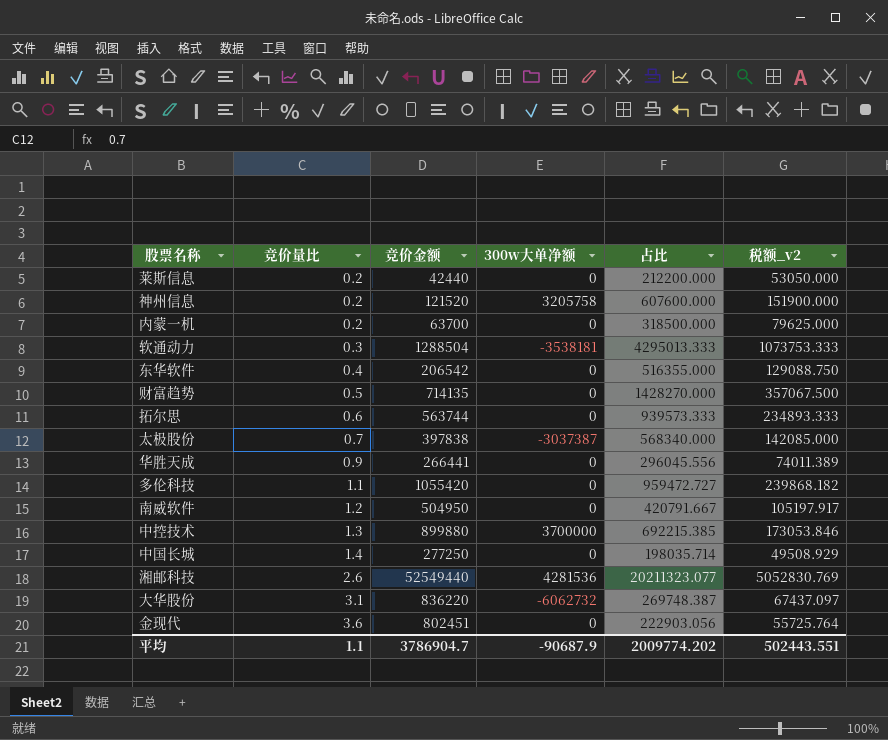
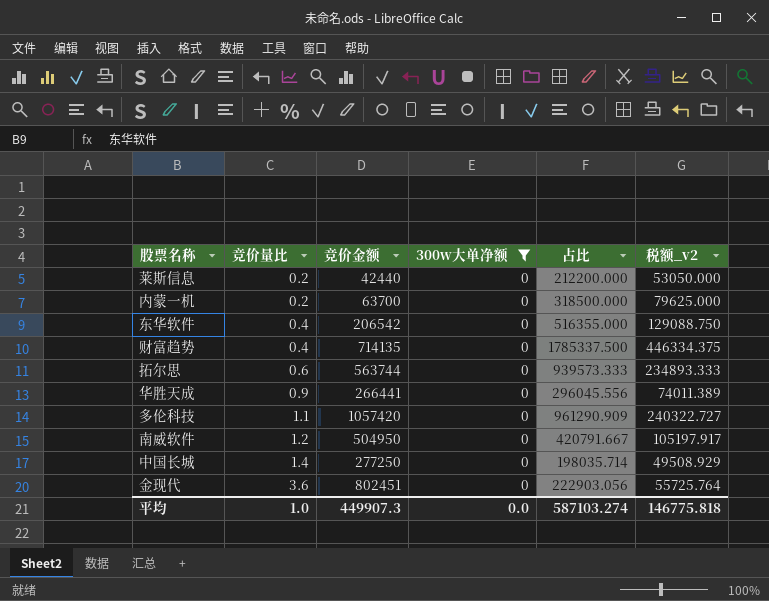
filter: none -> 300w大单净额 = 0
财富趋势 | 竞价量比: 0.5 -> 0.4
财富趋势 | 占比: 1428270.000 -> 1785337.500
财富趋势 | 税额_v2: 357067.500 -> 446334.375
多伦科技 | 竞价金额: 1055420 -> 1057420
多伦科技 | 占比: 959472.727 -> 961290.909
多伦科技 | 税额_v2: 239868.182 -> 240322.727
平均 | 竞价量比: 1.1 -> 1.0
平均 | 竞价金额: 3786904.7 -> 449907.3
平均 | 300w大单净额: -90687.9 -> 0.0
平均 | 占比: 2009774.202 -> 587103.274
平均 | 税额_v2: 502443.551 -> 146775.818

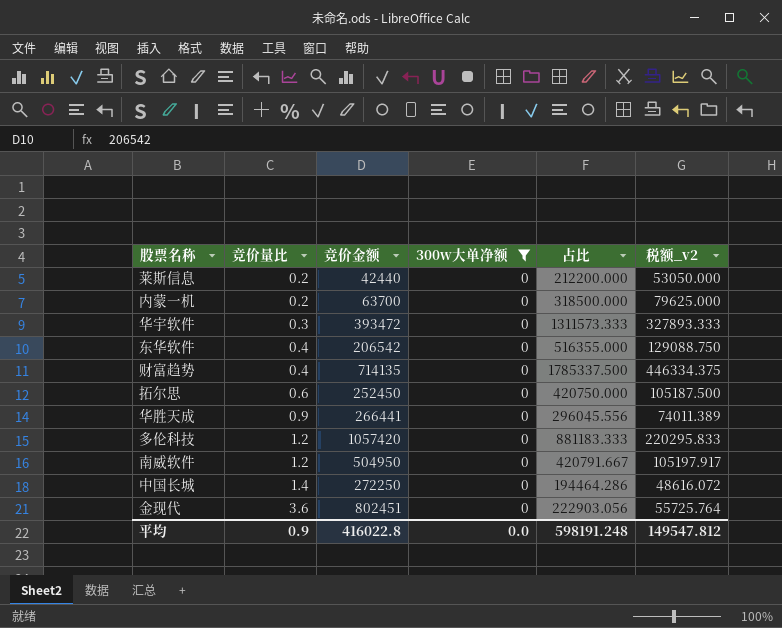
row 华宇软件: none -> 0.3 | 393472 | 0 | 1311573.333 | 327893.333
拓尔思 | 竞价金额: 563744 -> 252450
拓尔思 | 占比: 939573.333 -> 420750.000
拓尔思 | 税额_v2: 234893.333 -> 105187.500
多伦科技 | 竞价量比: 1.1 -> 1.2
多伦科技 | 占比: 961290.909 -> 881183.333
多伦科技 | 税额_v2: 240322.727 -> 220295.833
中国长城 | 竞价金额: 277250 -> 272250
中国长城 | 占比: 198035.714 -> 194464.286
中国长城 | 税额_v2: 49508.929 -> 48616.072
平均 | 竞价量比: 1.0 -> 0.9
平均 | 竞价金额: 449907.3 -> 416022.8
平均 | 占比: 587103.274 -> 598191.248
平均 | 税额_v2: 146775.818 -> 149547.812

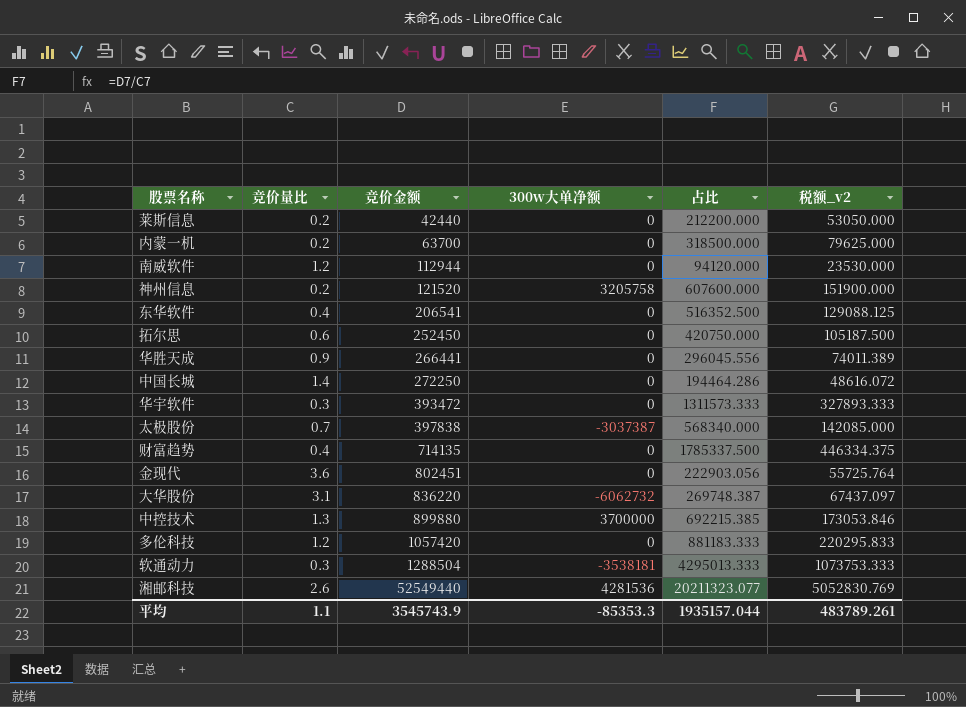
filter: 300w大单净额 = 0 -> none
row order: 竞价量比 ascending -> 竞价金额 ascending
南威软件 | 竞价金额: 504950 -> 112944
南威软件 | 占比: 420791.667 -> 94120.000
南威软件 | 税额_v2: 105197.917 -> 23530.000
东华软件 | 竞价金额: 206542 -> 206541
东华软件 | 占比: 516355.000 -> 516352.500
东华软件 | 税额_v2: 129088.750 -> 129088.125
平均 | 竞价量比: 0.9 -> 1.1
平均 | 竞价金额: 416022.8 -> 3545743.9
平均 | 300w大单净额: 0.0 -> -85353.3
平均 | 占比: 598191.248 -> 1935157.044
平均 | 税额_v2: 149547.812 -> 483789.261

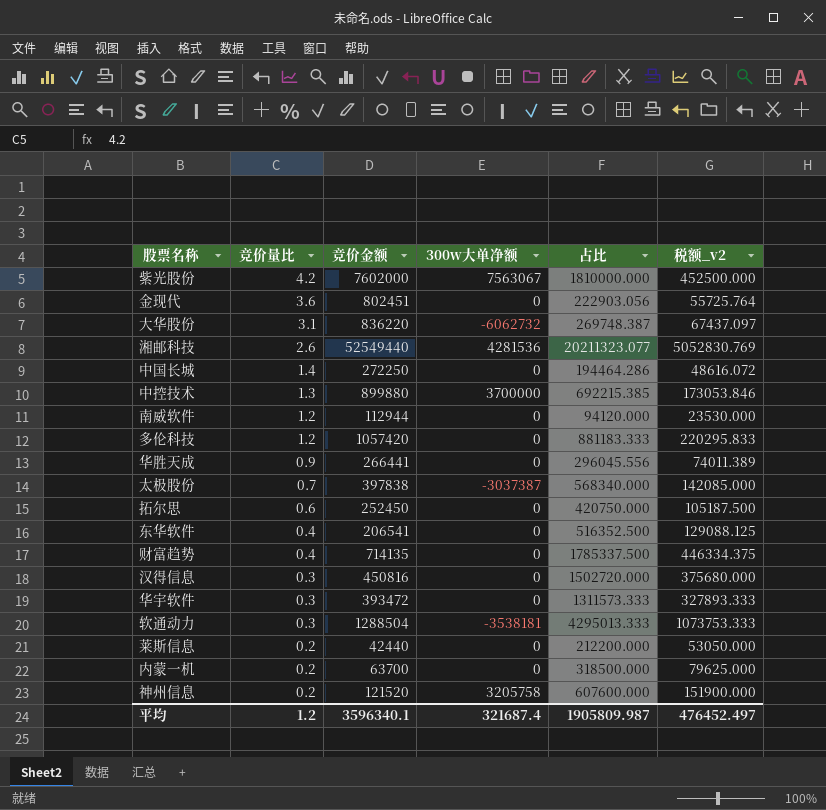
row order: 竞价金额 ascending -> 竞价量比 descending
row 紫光股份: none -> 4.2 | 7602000 | 7563067 | 1810000.000 | 452500.000
row 汉得信息: none -> 0.3 | 450816 | 0 | 1502720.000 | 375680.000
平均 | 竞价量比: 1.1 -> 1.2
平均 | 竞价金额: 3545743.9 -> 3596340.1
平均 | 300w大单净额: -85353.3 -> 321687.4
平均 | 占比: 1935157.044 -> 1905809.987
平均 | 税额_v2: 483789.261 -> 476452.497

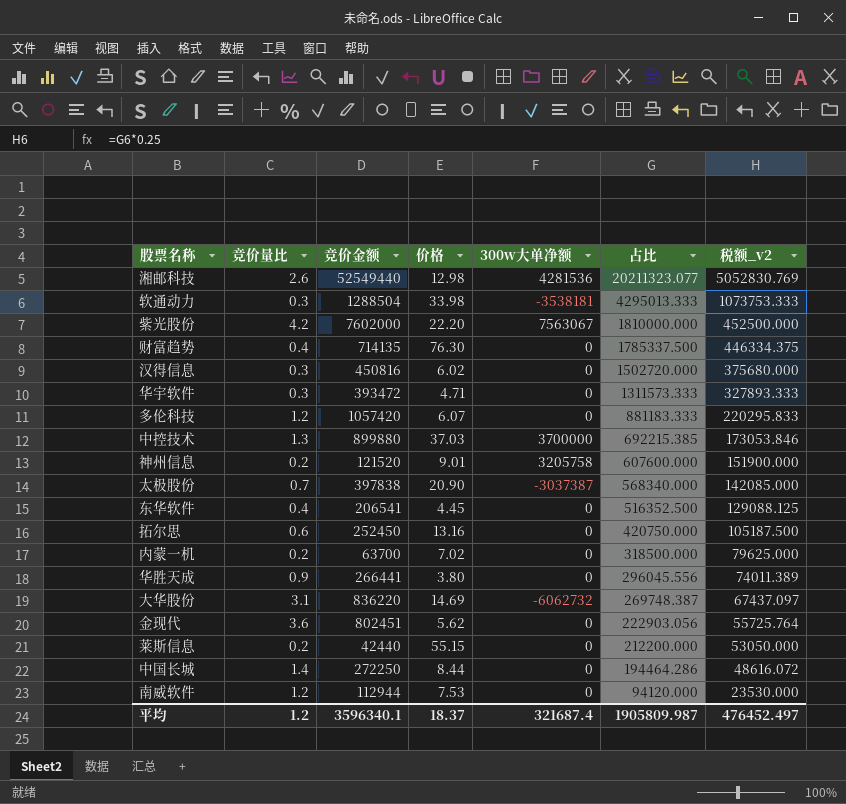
row order: 竞价量比 descending -> 占比 descending
column 价格 | position: none -> 4

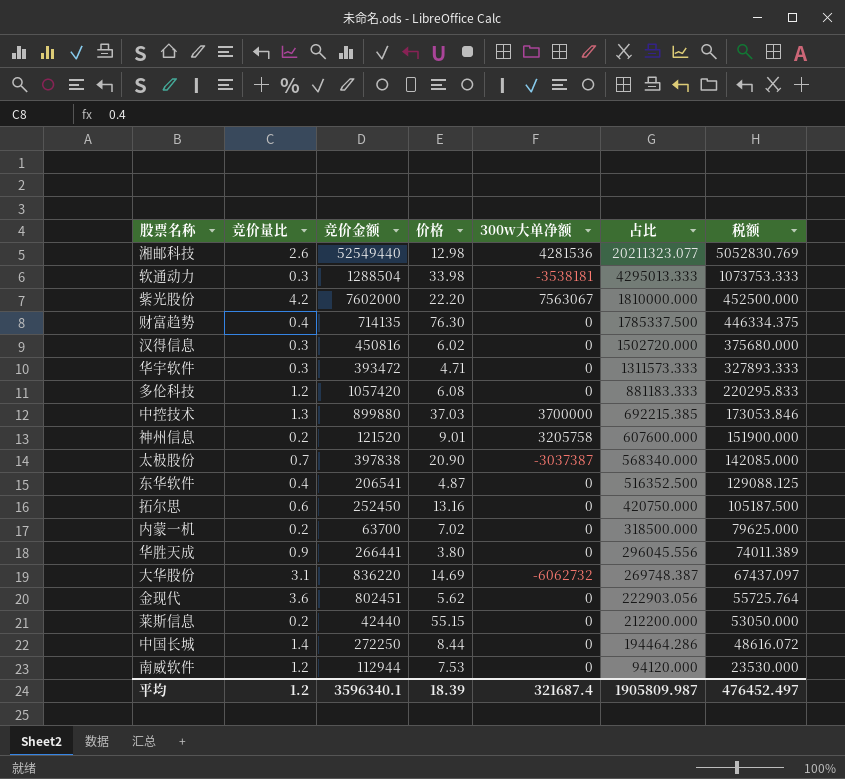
column name: 税额_v2 -> 税额
多伦科技 | 价格: 6.07 -> 6.08
东华软件 | 价格: 4.45 -> 4.87
平均 | 价格: 18.37 -> 18.39

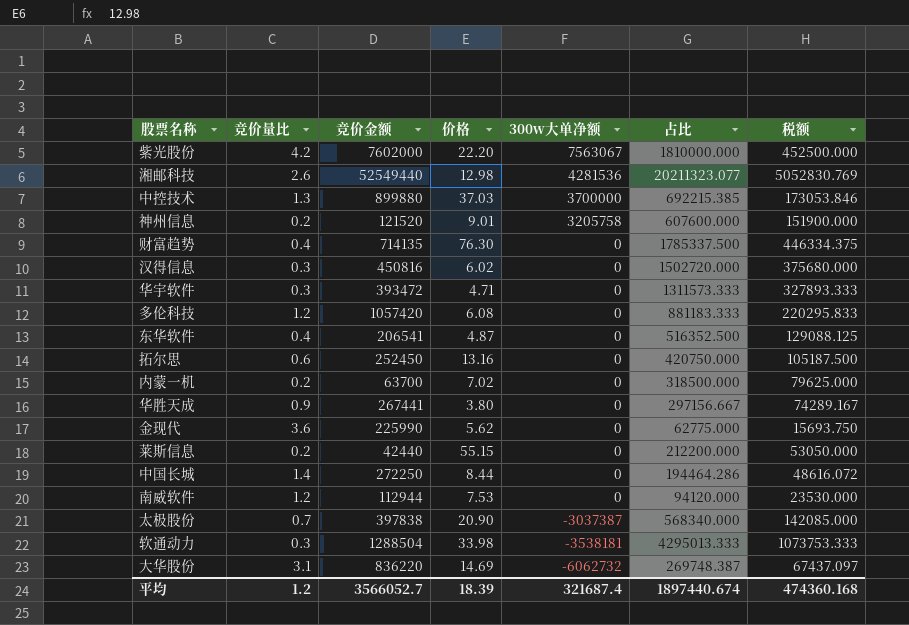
row order: 占比 descending -> 300w大单净额 descending
华胜天成 | 竞价金额: 266441 -> 267441
华胜天成 | 占比: 296045.556 -> 297156.667
华胜天成 | 税额: 74011.389 -> 74289.167
金现代 | 竞价金额: 802451 -> 225990
金现代 | 占比: 222903.056 -> 62775.000
金现代 | 税额: 55725.764 -> 15693.750
平均 | 竞价金额: 3596340.1 -> 3566052.7
平均 | 占比: 1905809.987 -> 1897440.674
平均 | 税额: 476452.497 -> 474360.168

